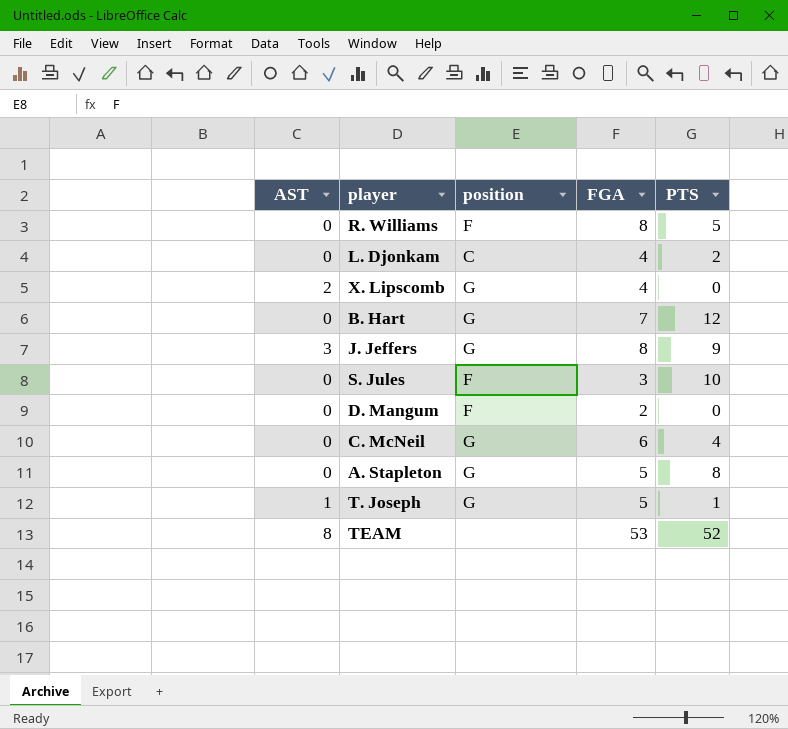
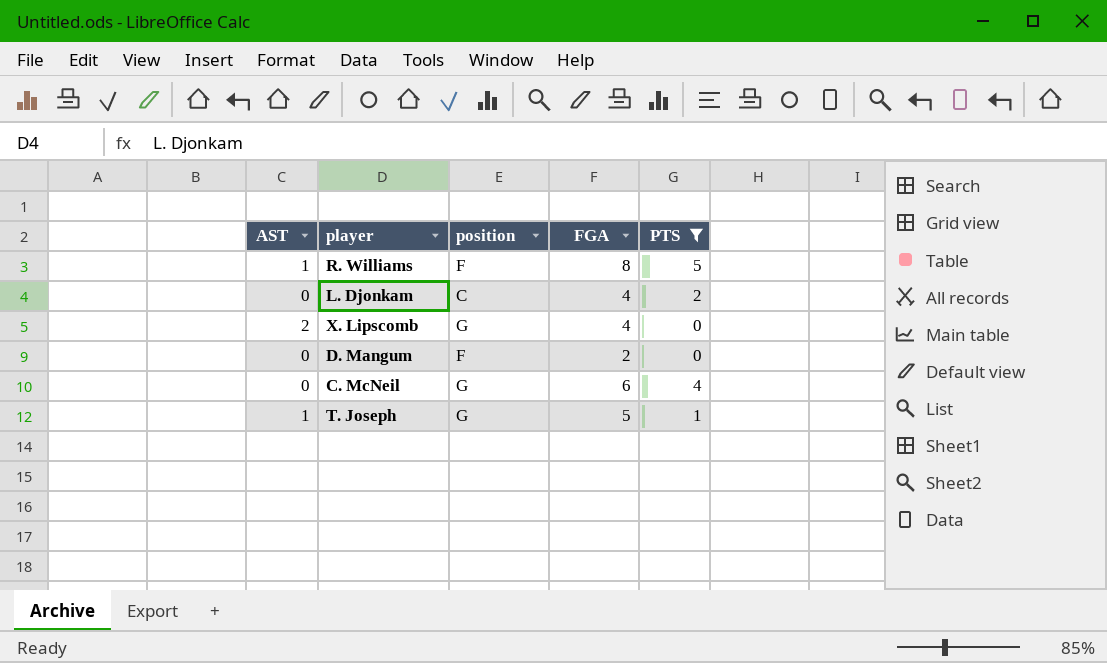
filter: none -> PTS <= 5
R. Williams | AST: 0 -> 1

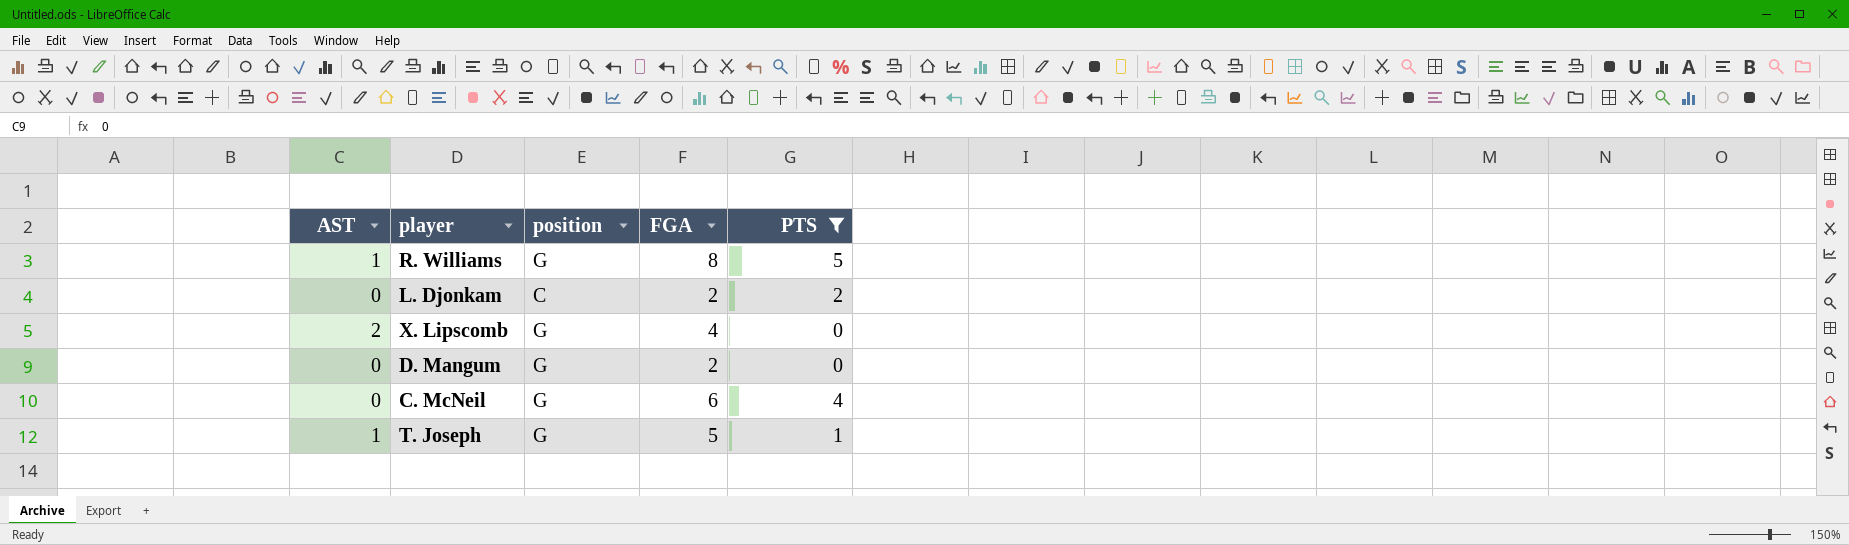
R. Williams | position: F -> G
L. Djonkam | FGA: 4 -> 2
D. Mangum | position: F -> G

